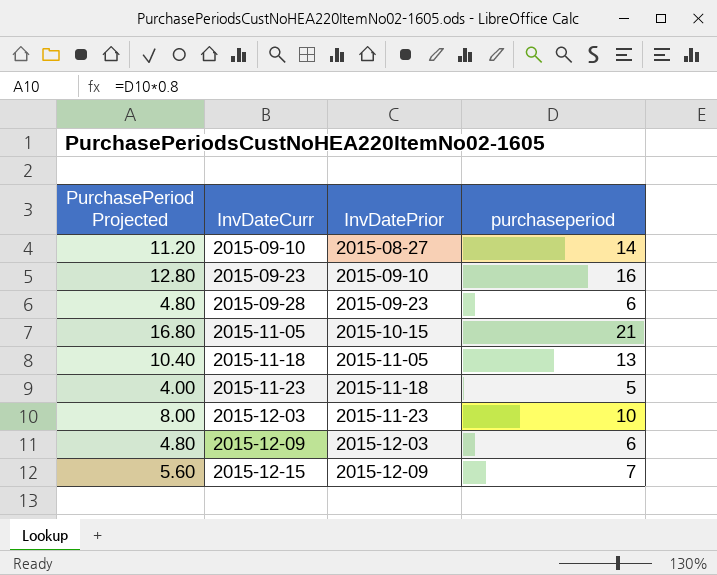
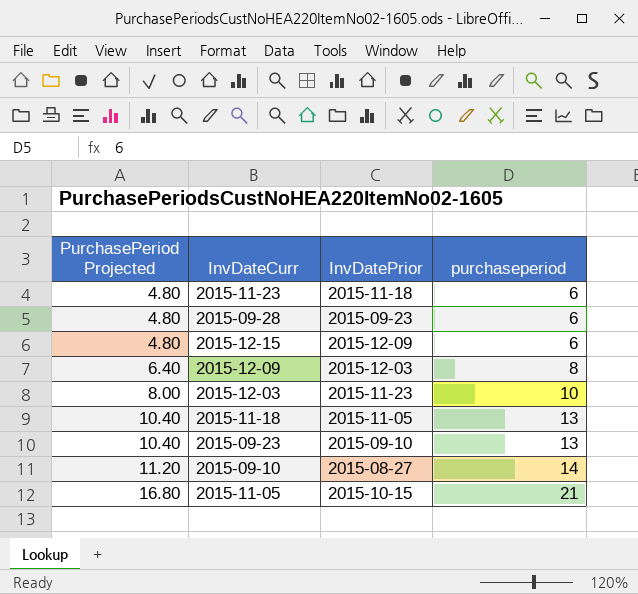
row order: InvDateCurr ascending -> PurchasePeriod Projected ascending
2015-11-23 | PurchasePeriod Projected: 4.00 -> 4.80
2015-11-23 | purchaseperiod: 5 -> 6
2015-12-15 | PurchasePeriod Projected: 5.60 -> 4.80
2015-12-15 | purchaseperiod: 7 -> 6
2015-12-09 | PurchasePeriod Projected: 4.80 -> 6.40
2015-12-09 | purchaseperiod: 6 -> 8
2015-09-23 | PurchasePeriod Projected: 12.80 -> 10.40
2015-09-23 | purchaseperiod: 16 -> 13

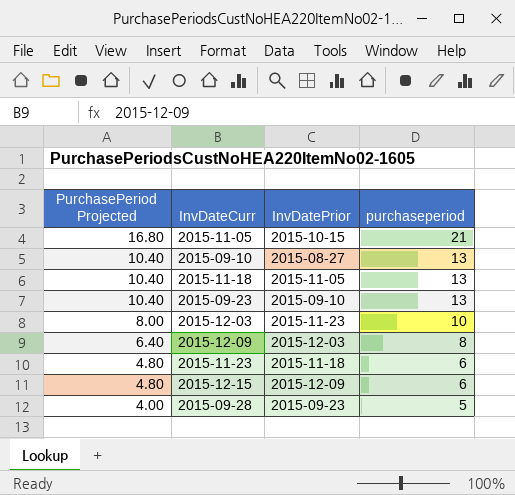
row order: PurchasePeriod Projected ascending -> PurchasePeriod Projected descending
2015-09-10 | PurchasePeriod Projected: 11.20 -> 10.40
2015-09-10 | purchaseperiod: 14 -> 13
2015-09-28 | PurchasePeriod Projected: 4.80 -> 4.00
2015-09-28 | purchaseperiod: 6 -> 5

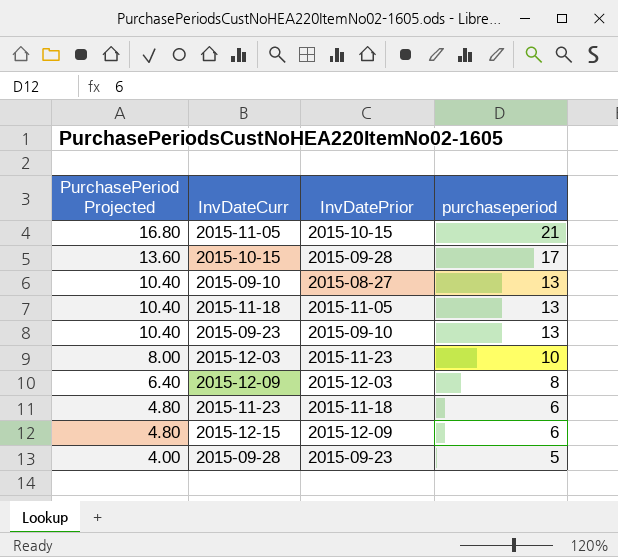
row 2015-10-15: none -> 13.60 | 2015-09-28 | 17

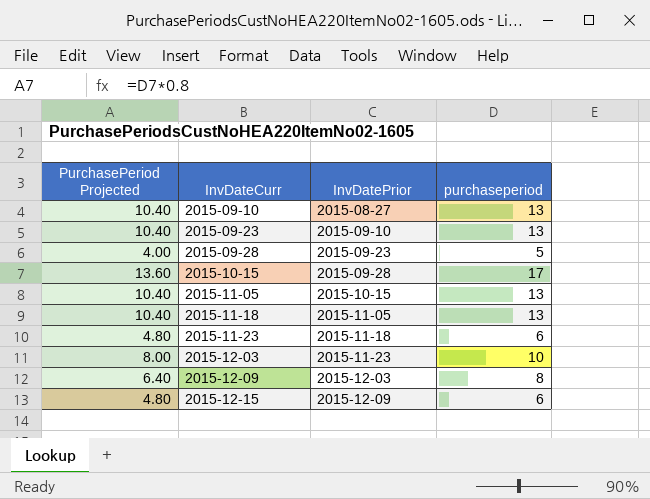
row order: PurchasePeriod Projected descending -> InvDateCurr ascending
2015-11-05 | PurchasePeriod Projected: 16.80 -> 10.40
2015-11-05 | purchaseperiod: 21 -> 13

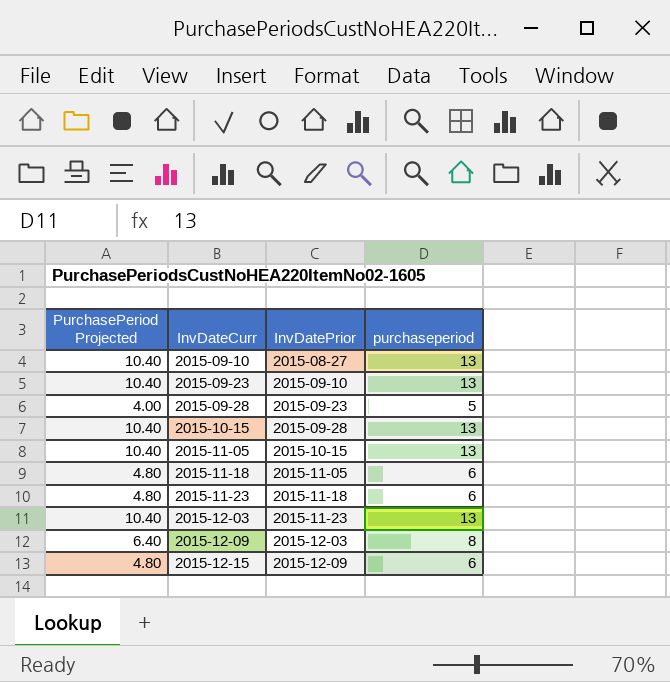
2015-10-15 | PurchasePeriod Projected: 13.60 -> 10.40
2015-10-15 | purchaseperiod: 17 -> 13
2015-11-18 | PurchasePeriod Projected: 10.40 -> 4.80
2015-11-18 | purchaseperiod: 13 -> 6
2015-12-03 | PurchasePeriod Projected: 8.00 -> 10.40
2015-12-03 | purchaseperiod: 10 -> 13

